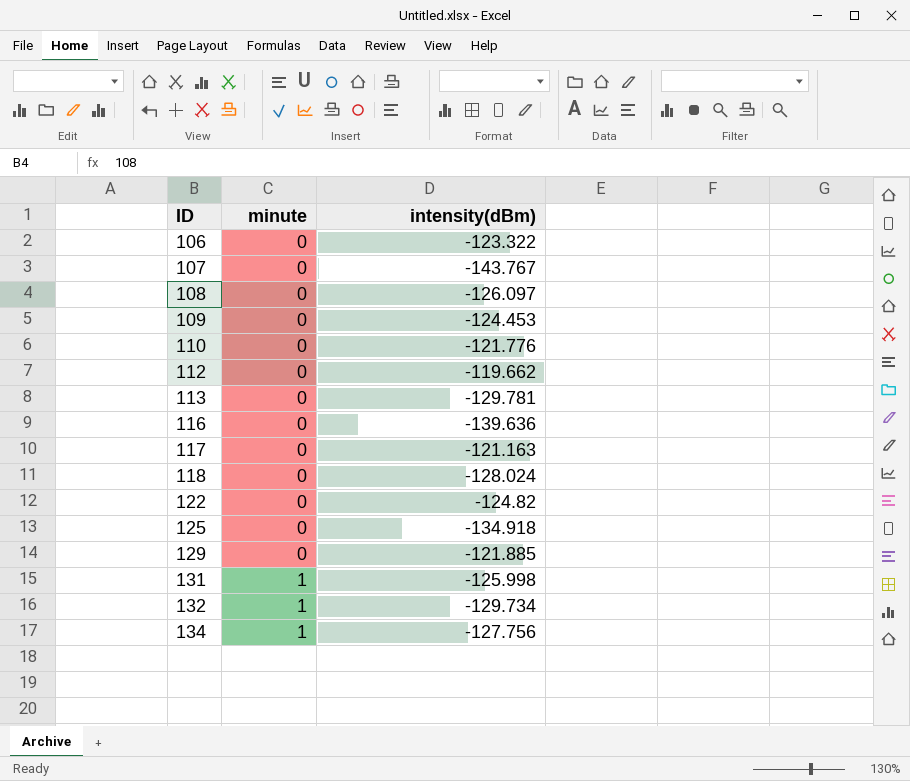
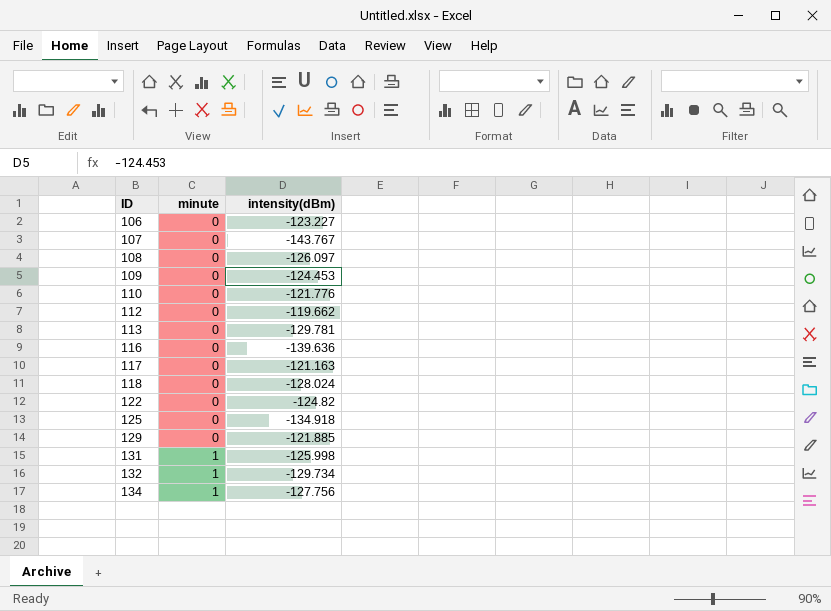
106 | intensity(dBm): -123.322 -> -123.227

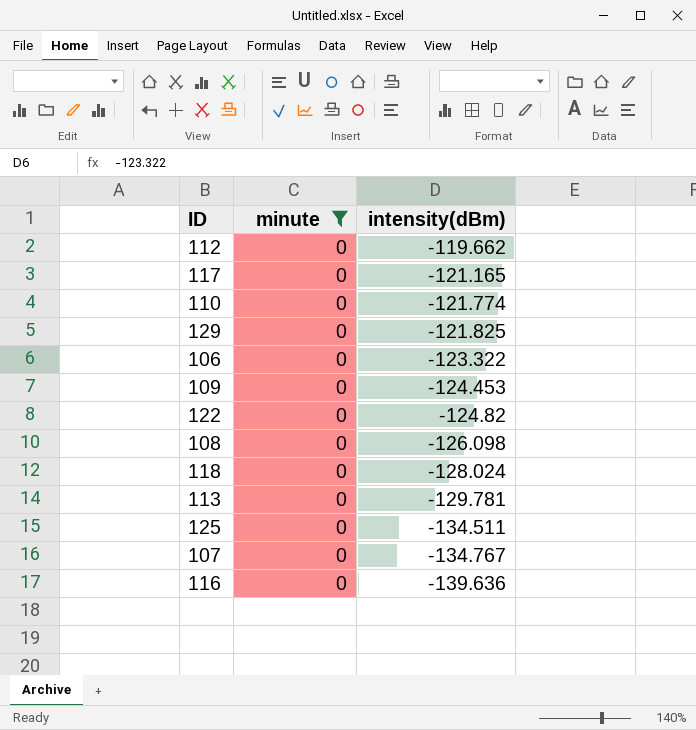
filter: none -> minute = 0
row order: ID ascending -> intensity(dBm) descending
117 | intensity(dBm): -121.163 -> -121.165
110 | intensity(dBm): -121.776 -> -121.774
129 | intensity(dBm): -121.885 -> -121.825
106 | intensity(dBm): -123.227 -> -123.322
108 | intensity(dBm): -126.097 -> -126.098
125 | intensity(dBm): -134.918 -> -134.511
107 | intensity(dBm): -143.767 -> -134.767

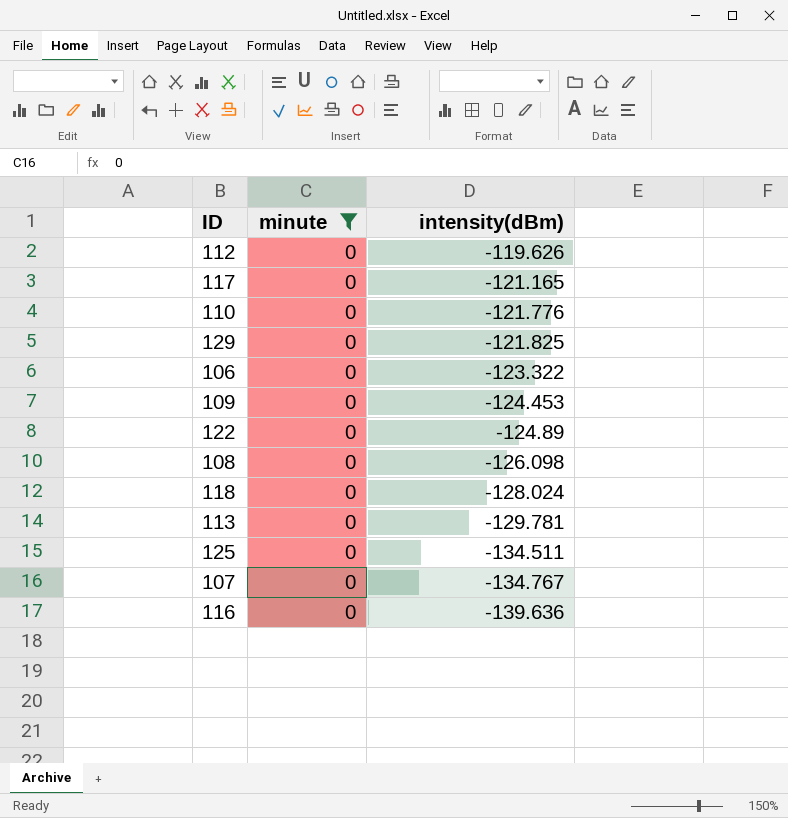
112 | intensity(dBm): -119.662 -> -119.626
110 | intensity(dBm): -121.774 -> -121.776
122 | intensity(dBm): -124.82 -> -124.89

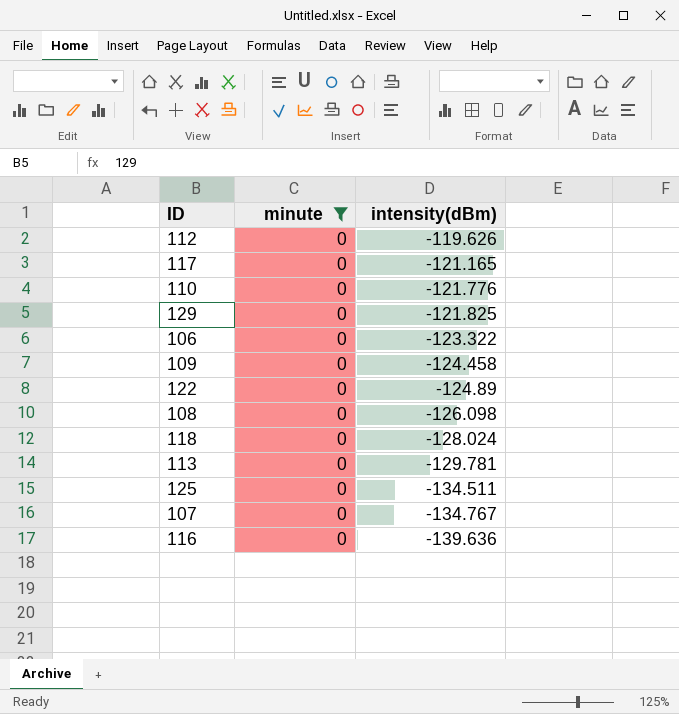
109 | intensity(dBm): -124.453 -> -124.458

